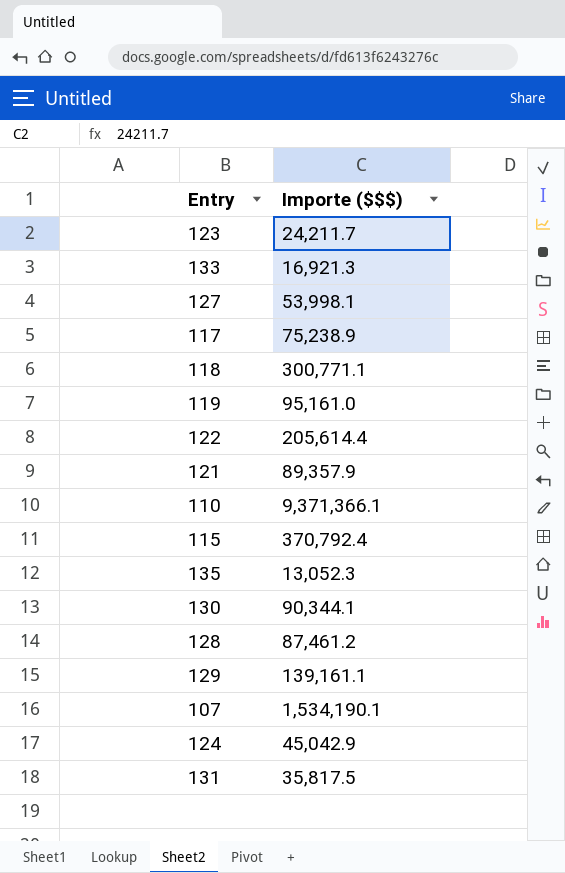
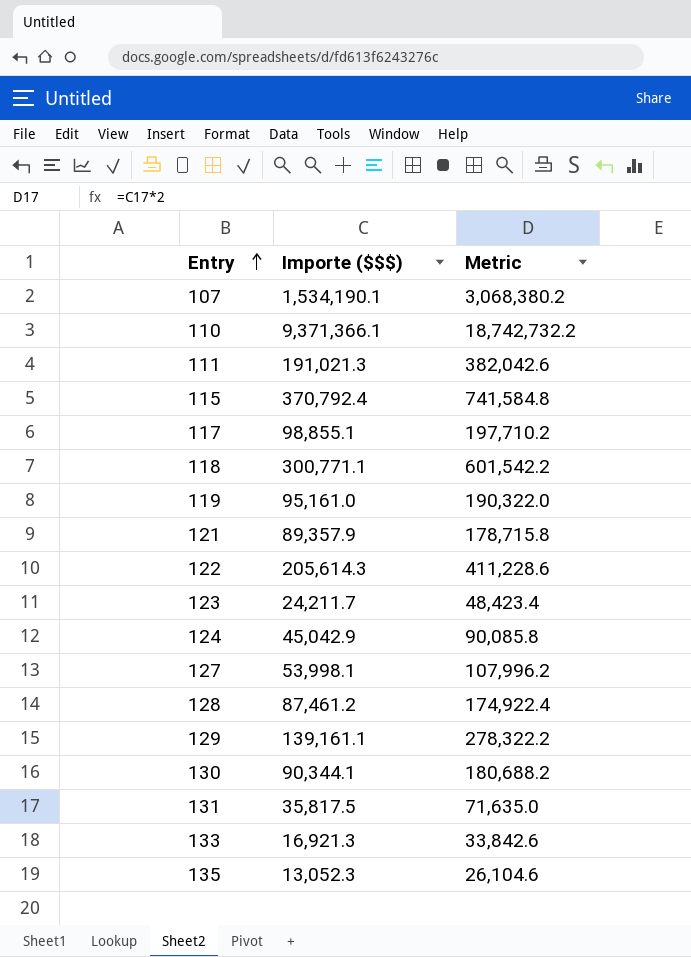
row order: none -> Entry ascending
column Metric | formula: none -> [Importe ($$$)] * 2
row 111: none -> 191,021.3 | 382,042.6
117 | Importe ($$$): 75,238.9 -> 98,855.1
122 | Importe ($$$): 205,614.4 -> 205,614.3

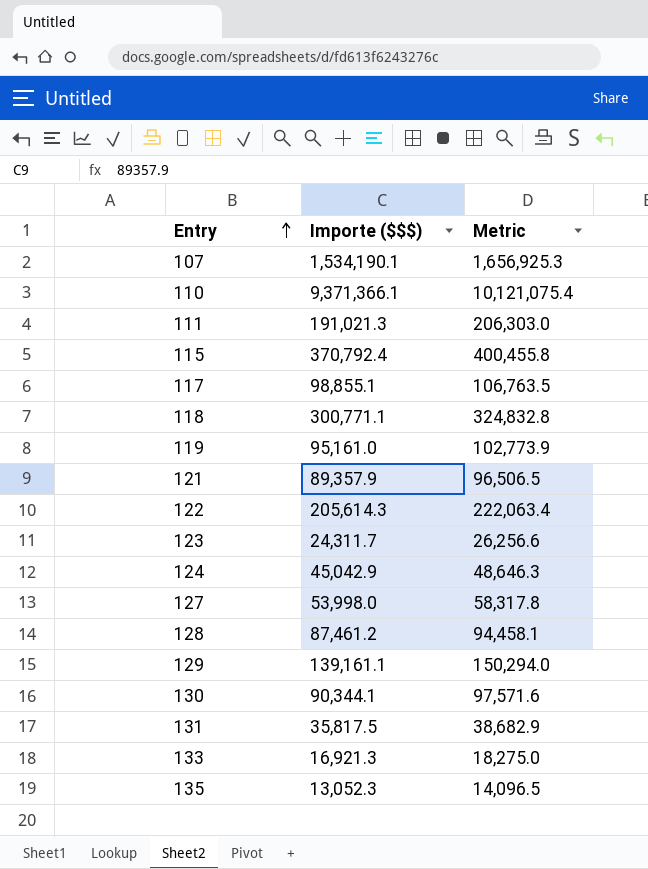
column Metric | formula: [Importe ($$$)] * 2 -> [Importe ($$$)] * 1.08
123 | Importe ($$$): 24,211.7 -> 24,311.7
127 | Importe ($$$): 53,998.1 -> 53,998.0

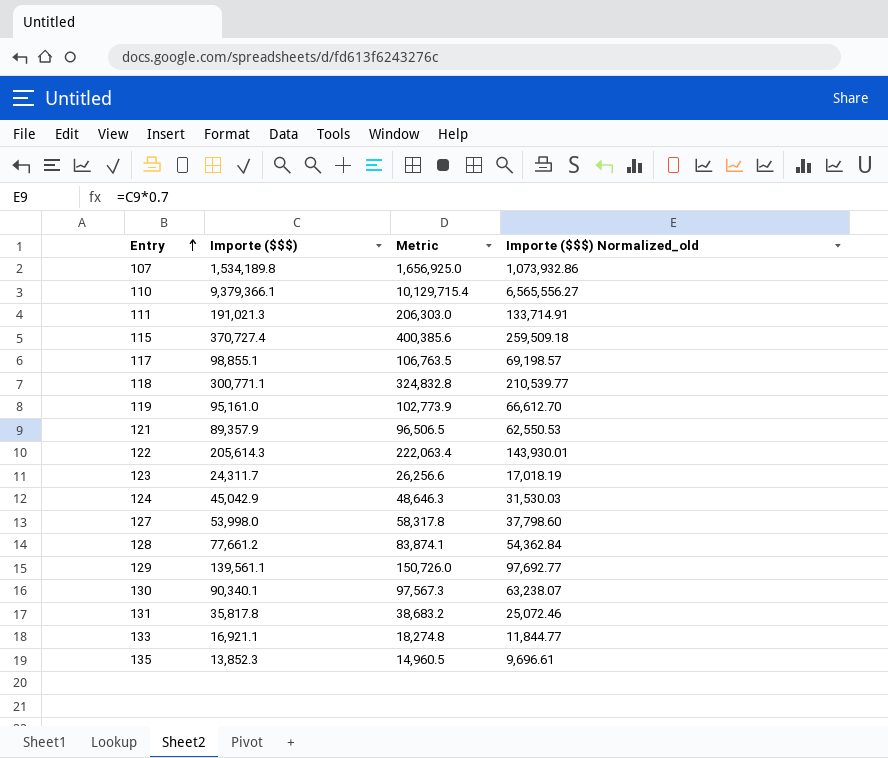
column Importe ($$$) Normalized_old | formula: none -> [Importe ($$$)] * 0.7
107 | Importe ($$$): 1,534,190.1 -> 1,534,189.8
107 | Metric: 1,656,925.3 -> 1,656,925.0
110 | Importe ($$$): 9,371,366.1 -> 9,379,366.1
110 | Metric: 10,121,075.4 -> 10,129,715.4
115 | Importe ($$$): 370,792.4 -> 370,727.4
115 | Metric: 400,455.8 -> 400,385.6
128 | Importe ($$$): 87,461.2 -> 77,661.2
128 | Metric: 94,458.1 -> 83,874.1
129 | Importe ($$$): 139,161.1 -> 139,561.1
129 | Metric: 150,294.0 -> 150,726.0
130 | Importe ($$$): 90,344.1 -> 90,340.1
130 | Metric: 97,571.6 -> 97,567.3
131 | Importe ($$$): 35,817.5 -> 35,817.8
131 | Metric: 38,682.9 -> 38,683.2
133 | Importe ($$$): 16,921.3 -> 16,921.1
133 | Metric: 18,275.0 -> 18,274.8
135 | Importe ($$$): 13,052.3 -> 13,852.3
135 | Metric: 14,096.5 -> 14,960.5

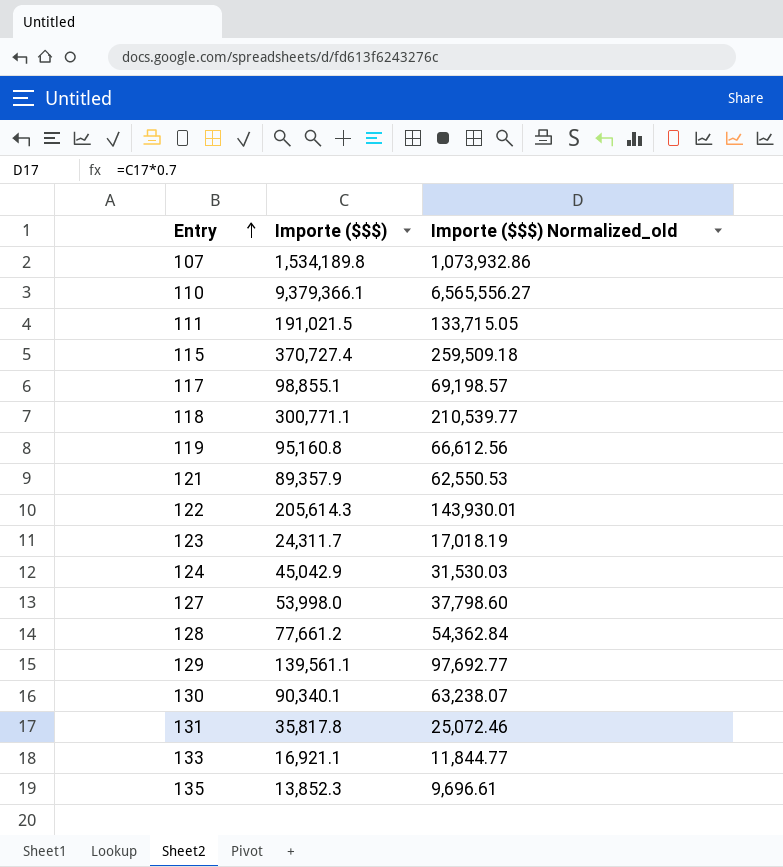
column Metric | formula: [Importe ($$$)] * 1.08 -> none
111 | Importe ($$$): 191,021.3 -> 191,021.5
111 | Importe ($$$) Normalized_old: 133,714.91 -> 133,715.05
119 | Importe ($$$): 95,161.0 -> 95,160.8
119 | Importe ($$$) Normalized_old: 66,612.70 -> 66,612.56

